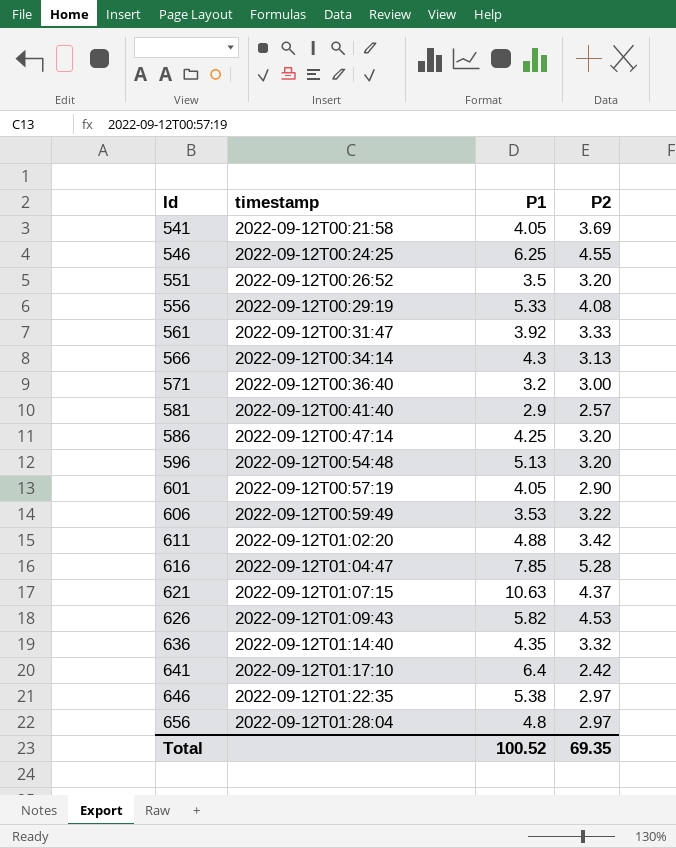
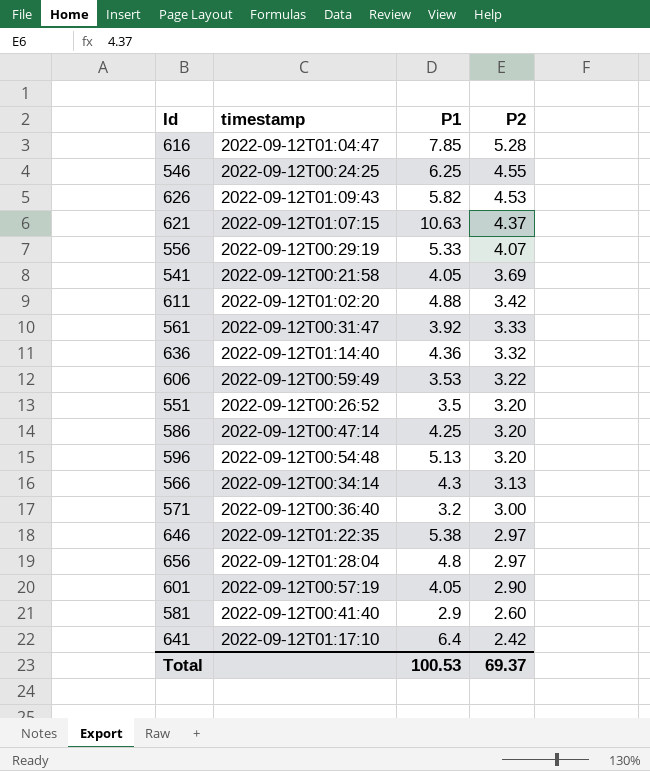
row order: Id ascending -> P2 descending
556 | P2: 4.08 -> 4.07
636 | P1: 4.35 -> 4.36
581 | P2: 2.57 -> 2.60
Total | P1: 100.52 -> 100.53
Total | P2: 69.35 -> 69.37

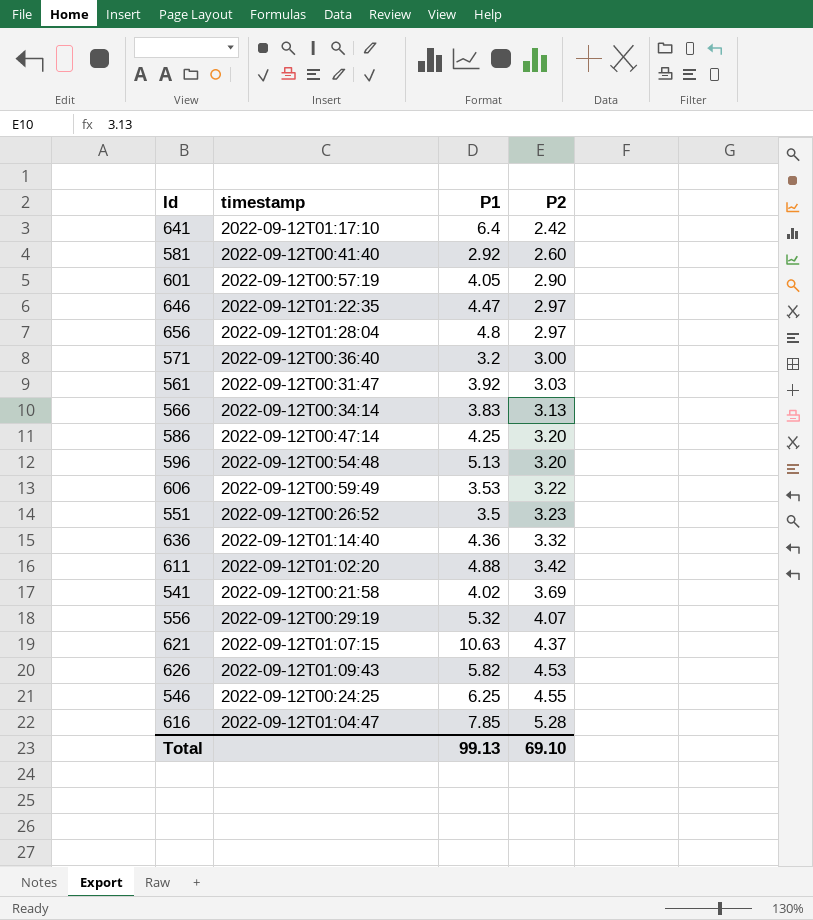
row order: P2 descending -> P2 ascending
581 | P1: 2.9 -> 2.92
646 | P1: 5.38 -> 4.47
561 | P2: 3.33 -> 3.03
566 | P1: 4.3 -> 3.83
551 | P2: 3.20 -> 3.23
541 | P1: 4.05 -> 4.02
556 | P1: 5.33 -> 5.32
Total | P1: 100.53 -> 99.13
Total | P2: 69.37 -> 69.10

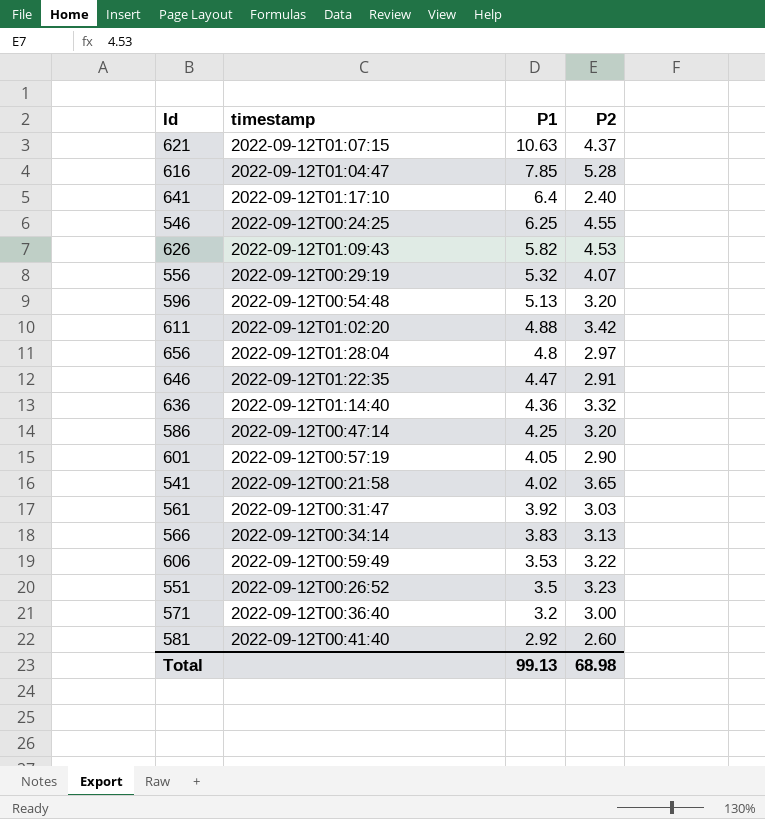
row order: P2 ascending -> P1 descending
641 | P2: 2.42 -> 2.40
646 | P2: 2.97 -> 2.91
541 | P2: 3.69 -> 3.65
Total | P2: 69.10 -> 68.98

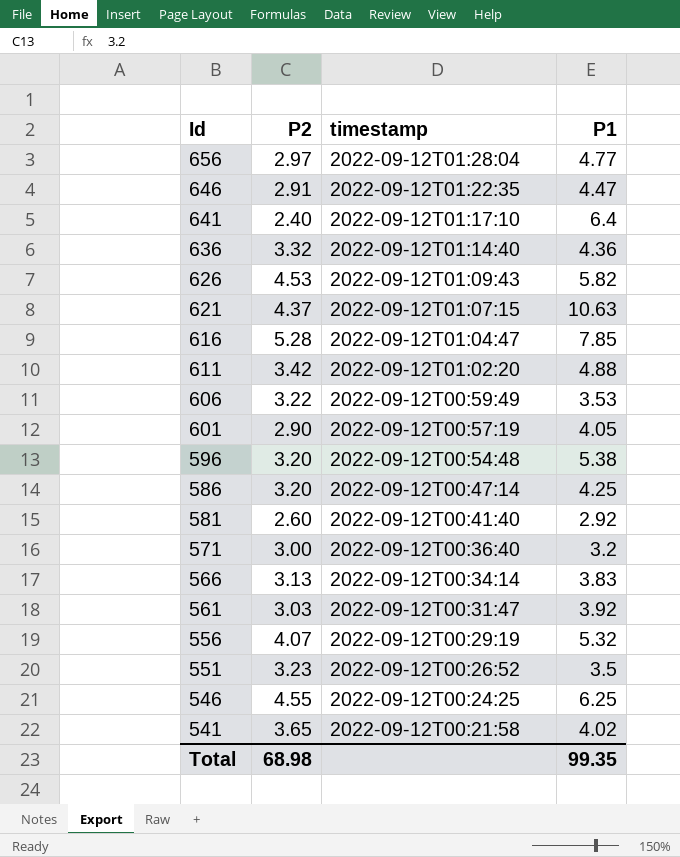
row order: P1 descending -> Id descending
column P2 | position: 4 -> 2
656 | P1: 4.8 -> 4.77
596 | P1: 5.13 -> 5.38
Total | P1: 99.13 -> 99.35

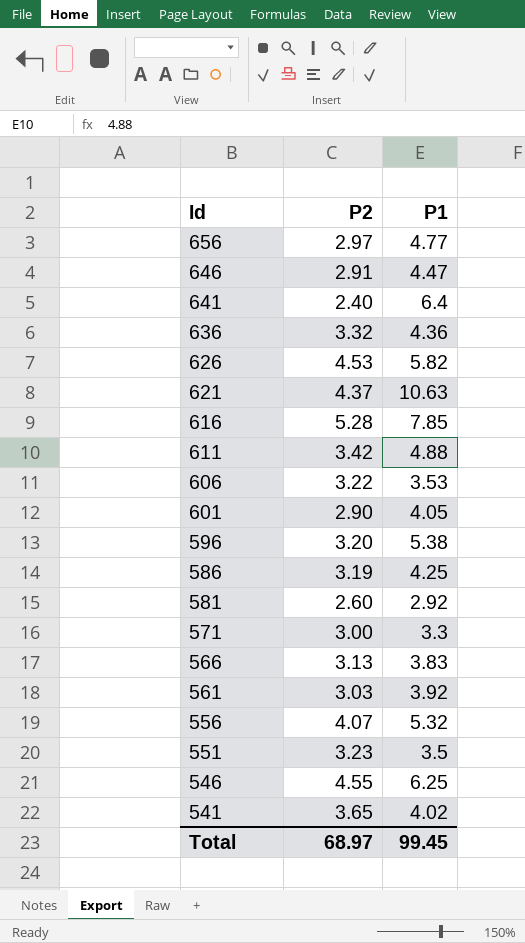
column timestamp | position: 3 -> none
586 | P2: 3.20 -> 3.19
571 | P1: 3.2 -> 3.3
Total | P2: 68.98 -> 68.97
Total | P1: 99.35 -> 99.45

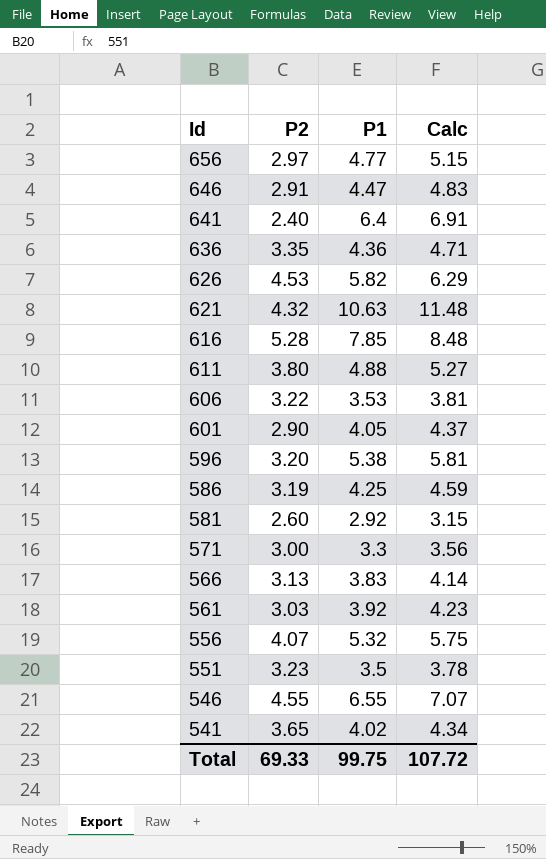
column Calc | formula: none -> [P1] * 1.08
636 | P2: 3.32 -> 3.35
621 | P2: 4.37 -> 4.32
611 | P2: 3.42 -> 3.80
546 | P1: 6.25 -> 6.55
Total | P2: 68.97 -> 69.33
Total | P1: 99.45 -> 99.75

